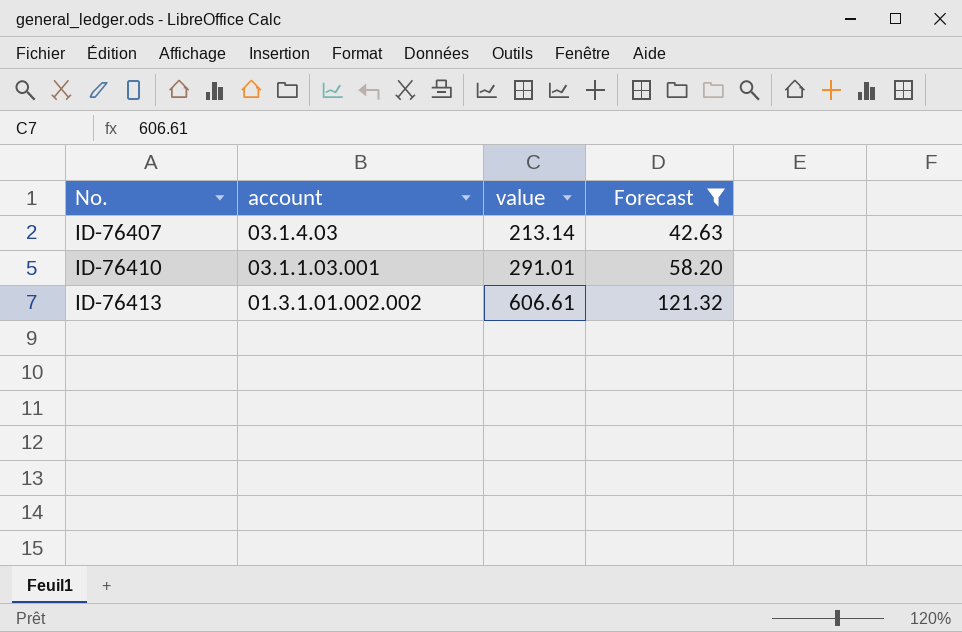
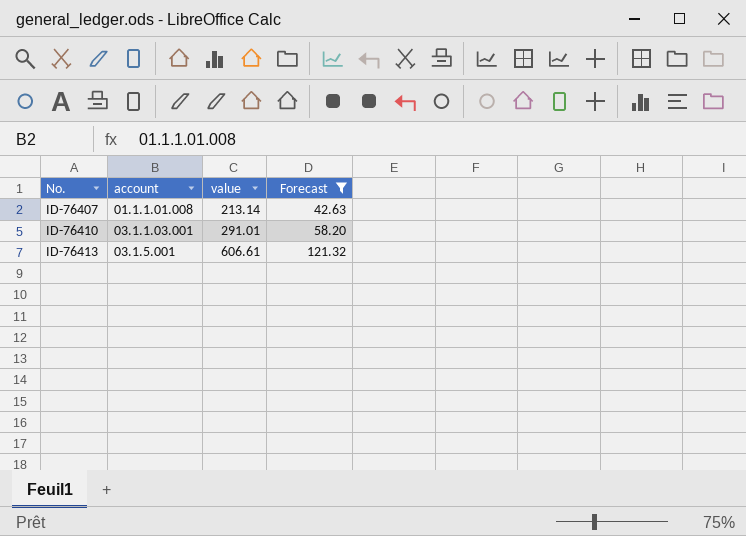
ID-76407 | account: 03.1.4.03 -> 01.1.1.01.008
ID-76413 | account: 01.3.1.01.002.002 -> 03.1.5.001

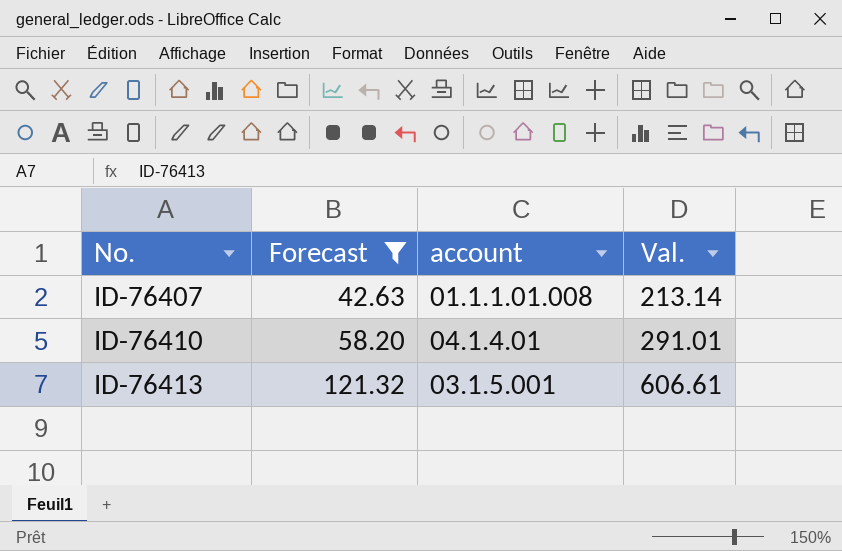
column Forecast | position: 4 -> 2
column name: value -> Val.
ID-76410 | account: 03.1.1.03.001 -> 04.1.4.01

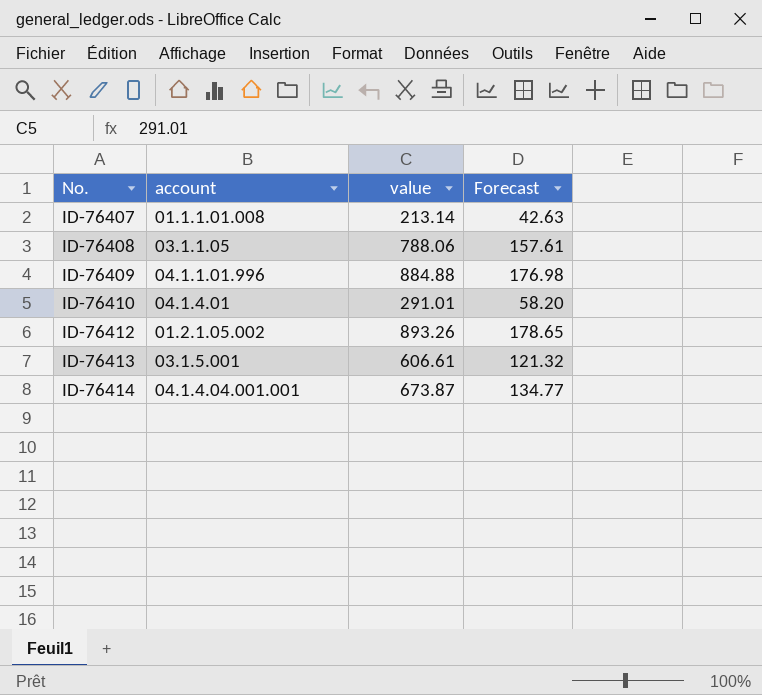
filter: Forecast <= 121.32 -> none
column name: Val. -> value
column Forecast | position: 2 -> 4

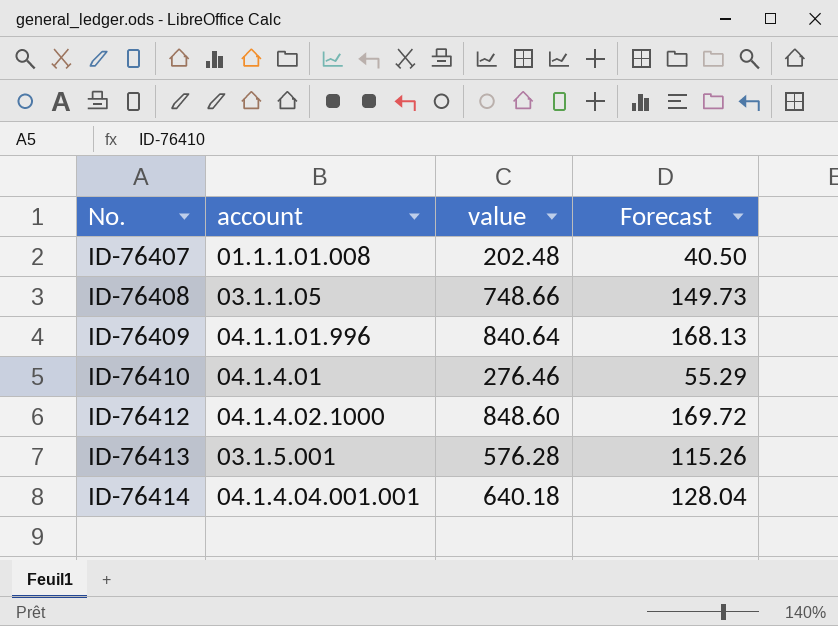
ID-76407 | value: 213.14 -> 202.48
ID-76407 | Forecast: 42.63 -> 40.50
ID-76408 | value: 788.06 -> 748.66
ID-76408 | Forecast: 157.61 -> 149.73
ID-76409 | value: 884.88 -> 840.64
ID-76409 | Forecast: 176.98 -> 168.13
ID-76410 | value: 291.01 -> 276.46
ID-76410 | Forecast: 58.20 -> 55.29
ID-76412 | account: 01.2.1.05.002 -> 04.1.4.02.1000
ID-76412 | value: 893.26 -> 848.60
ID-76412 | Forecast: 178.65 -> 169.72
ID-76413 | value: 606.61 -> 576.28
ID-76413 | Forecast: 121.32 -> 115.26
ID-76414 | value: 673.87 -> 640.18
ID-76414 | Forecast: 134.77 -> 128.04

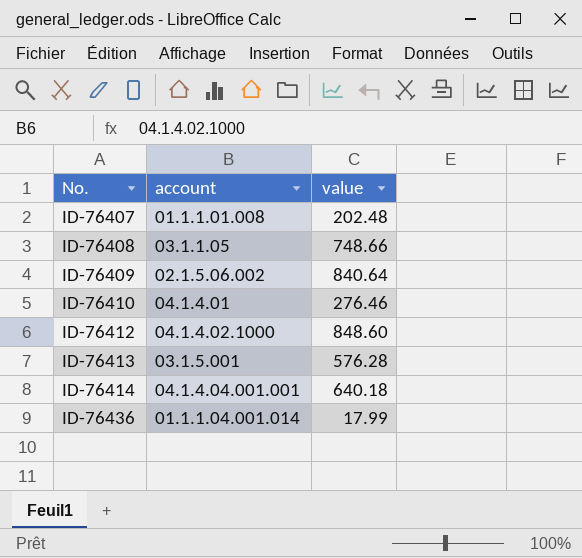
column Forecast | formula: [value] * 0.2 -> none
ID-76409 | account: 04.1.1.01.996 -> 02.1.5.06.002
row ID-76436: none -> 01.1.1.04.001.014 | 17.99

